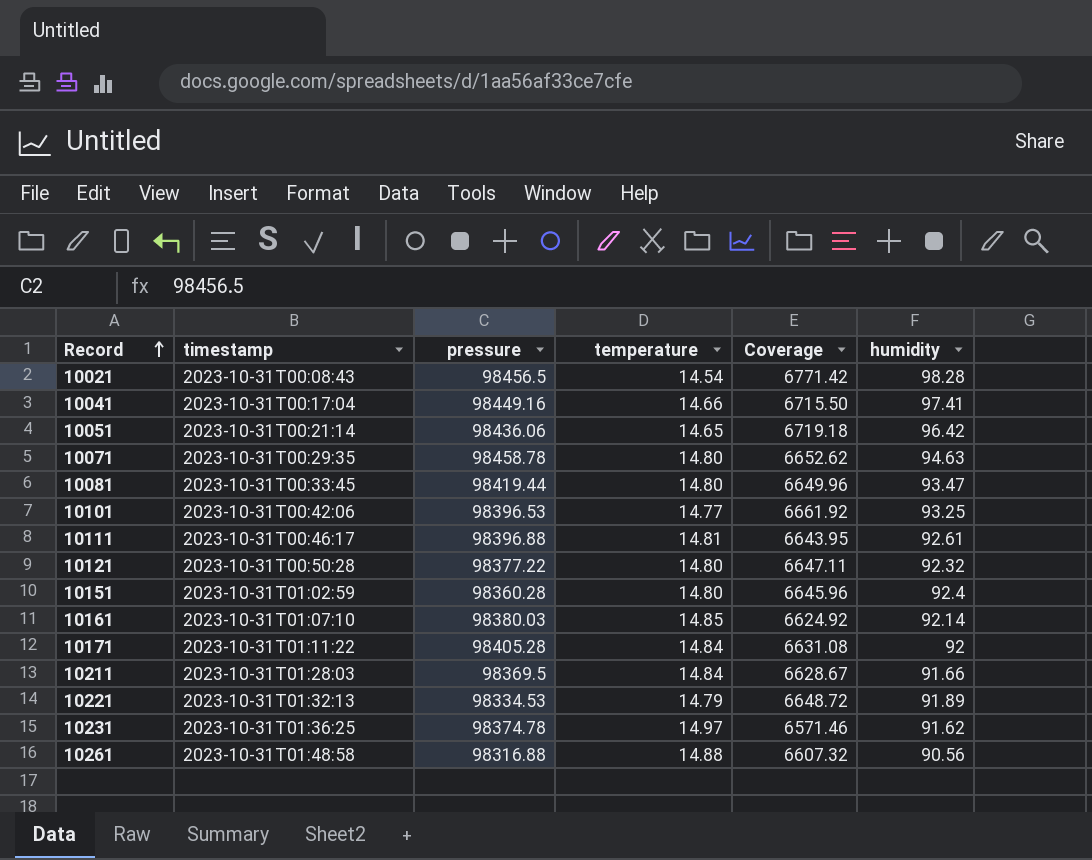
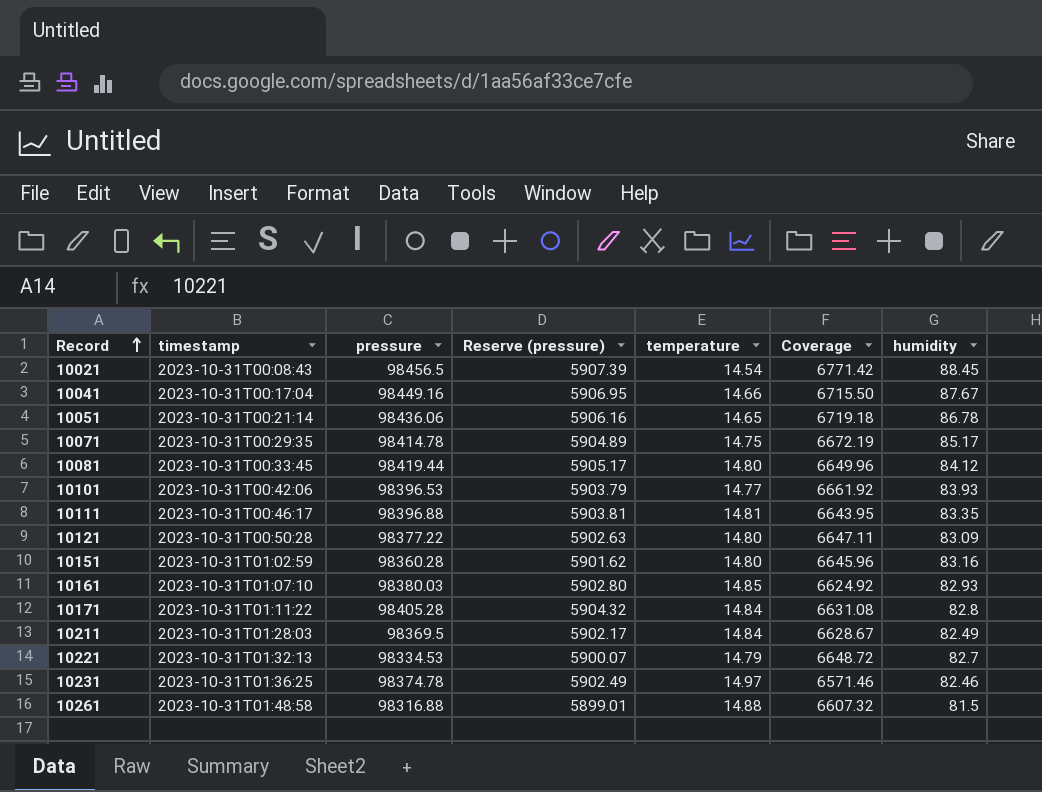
column Reserve (pressure) | formula: none -> [pressure] * 0.06
10021 | humidity: 98.28 -> 88.45
10041 | humidity: 97.41 -> 87.67
10051 | humidity: 96.42 -> 86.78
10071 | pressure: 98458.78 -> 98414.78
10071 | temperature: 14.80 -> 14.75
10071 | Coverage: 6652.62 -> 6672.19
10071 | humidity: 94.63 -> 85.17
10081 | humidity: 93.47 -> 84.12
10101 | humidity: 93.25 -> 83.93
10111 | humidity: 92.61 -> 83.35
10121 | humidity: 92.32 -> 83.09
10151 | humidity: 92.4 -> 83.16
10161 | humidity: 92.14 -> 82.93
10171 | humidity: 92 -> 82.8
10211 | humidity: 91.66 -> 82.49
10221 | humidity: 91.89 -> 82.7
10231 | humidity: 91.62 -> 82.46
10261 | humidity: 90.56 -> 81.5

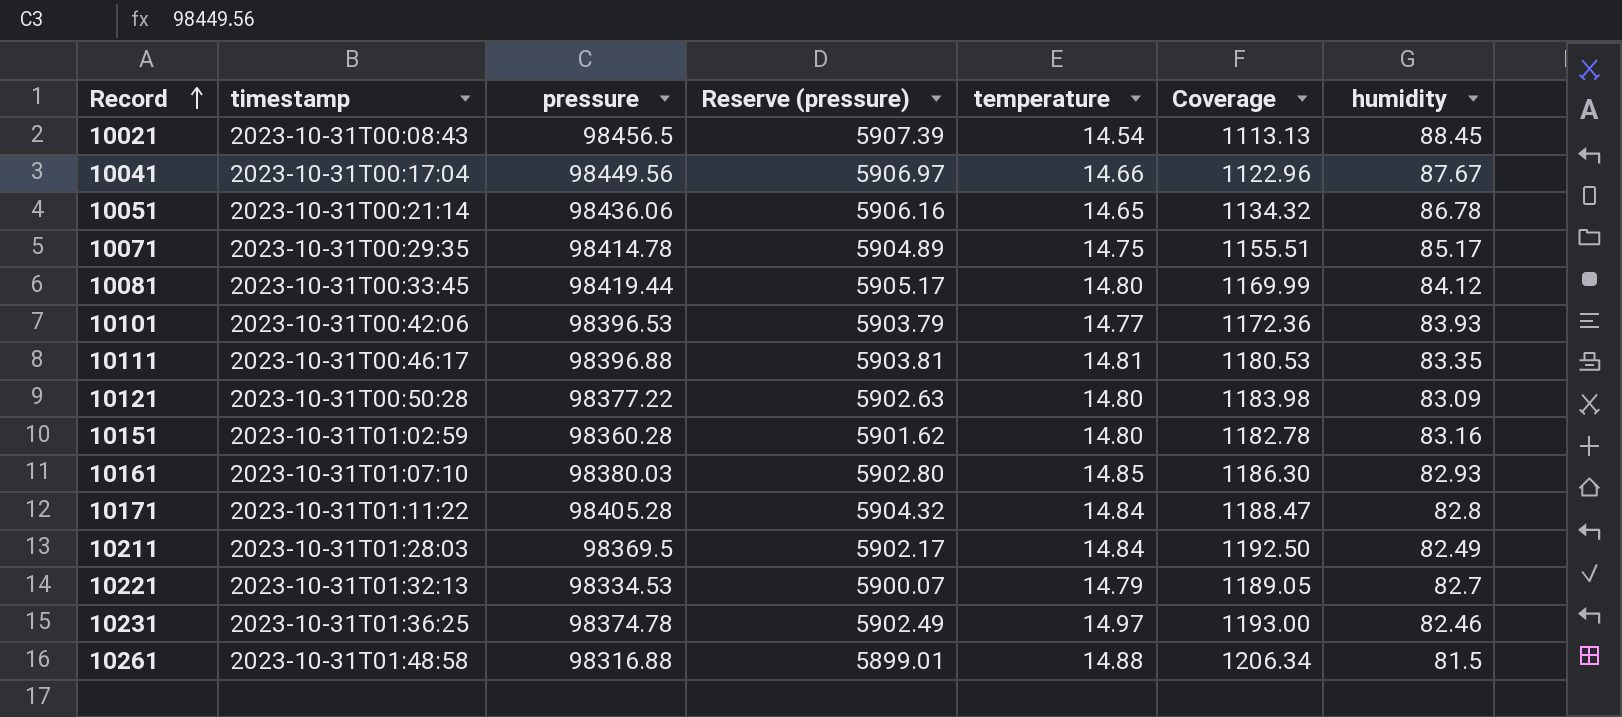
column Coverage | formula: [pressure] / [temperature] -> [pressure] / [humidity]
10041 | pressure: 98449.16 -> 98449.56
10041 | Reserve (pressure): 5906.95 -> 5906.97

